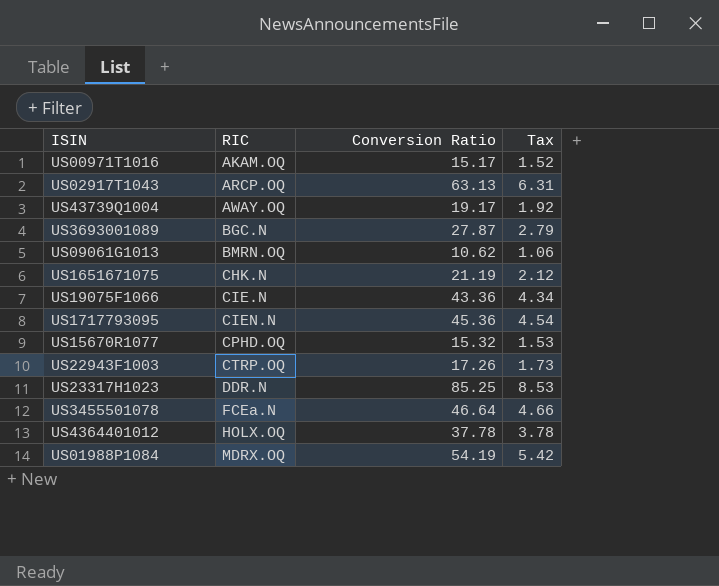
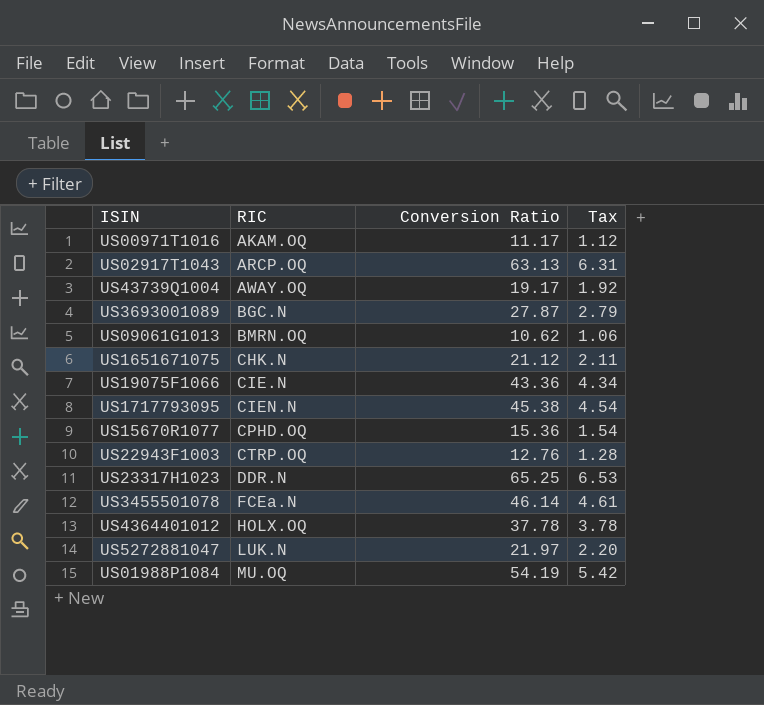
US00971T1016 | Conversion Ratio: 15.17 -> 11.17
US00971T1016 | Tax: 1.52 -> 1.12
US1651671075 | Conversion Ratio: 21.19 -> 21.12
US1651671075 | Tax: 2.12 -> 2.11
US1717793095 | Conversion Ratio: 45.36 -> 45.38
US15670R1077 | Conversion Ratio: 15.32 -> 15.36
US15670R1077 | Tax: 1.53 -> 1.54
US22943F1003 | Conversion Ratio: 17.26 -> 12.76
US22943F1003 | Tax: 1.73 -> 1.28
US23317H1023 | Conversion Ratio: 85.25 -> 65.25
US23317H1023 | Tax: 8.53 -> 6.53
US3455501078 | Conversion Ratio: 46.64 -> 46.14
US3455501078 | Tax: 4.66 -> 4.61
row US5272881047: none -> LUK.N | 21.97 | 2.20
US01988P1084 | RIC: MDRX.OQ -> MU.OQ

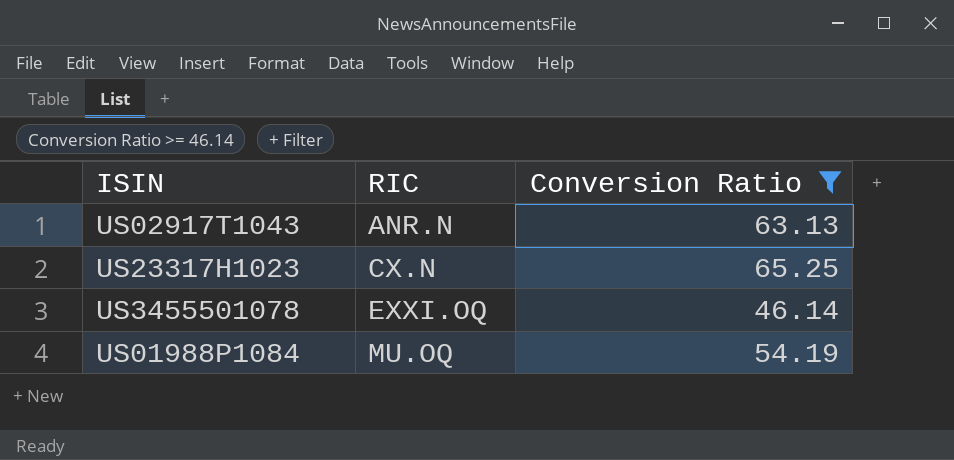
filter: none -> Conversion Ratio >= 46.14
column Tax | formula: [Conversion Ratio] * 0.1 -> none
US02917T1043 | RIC: ARCP.OQ -> ANR.N
US23317H1023 | RIC: DDR.N -> CX.N
US3455501078 | RIC: FCEa.N -> EXXI.OQ

